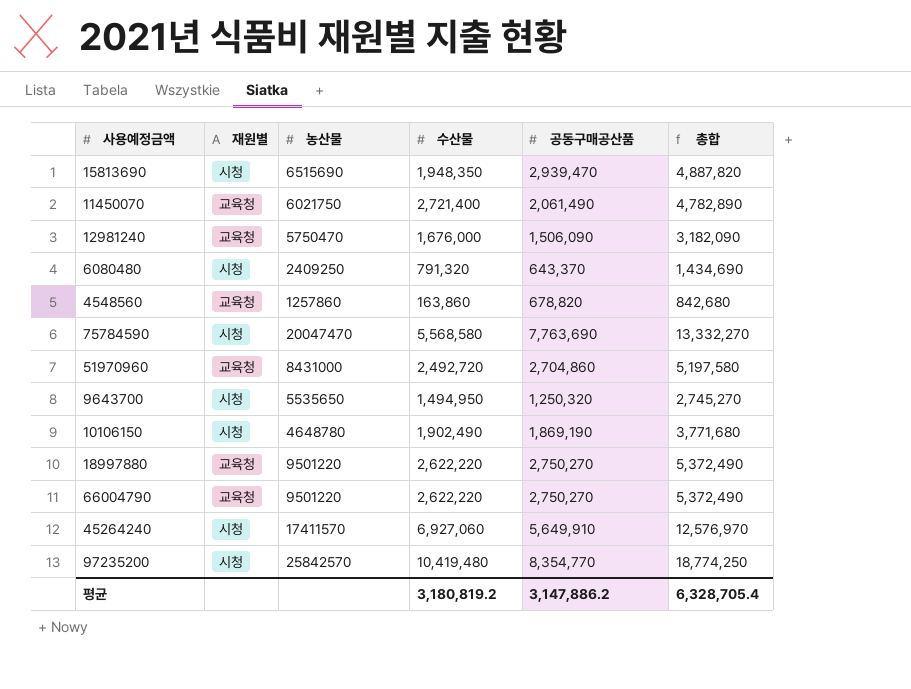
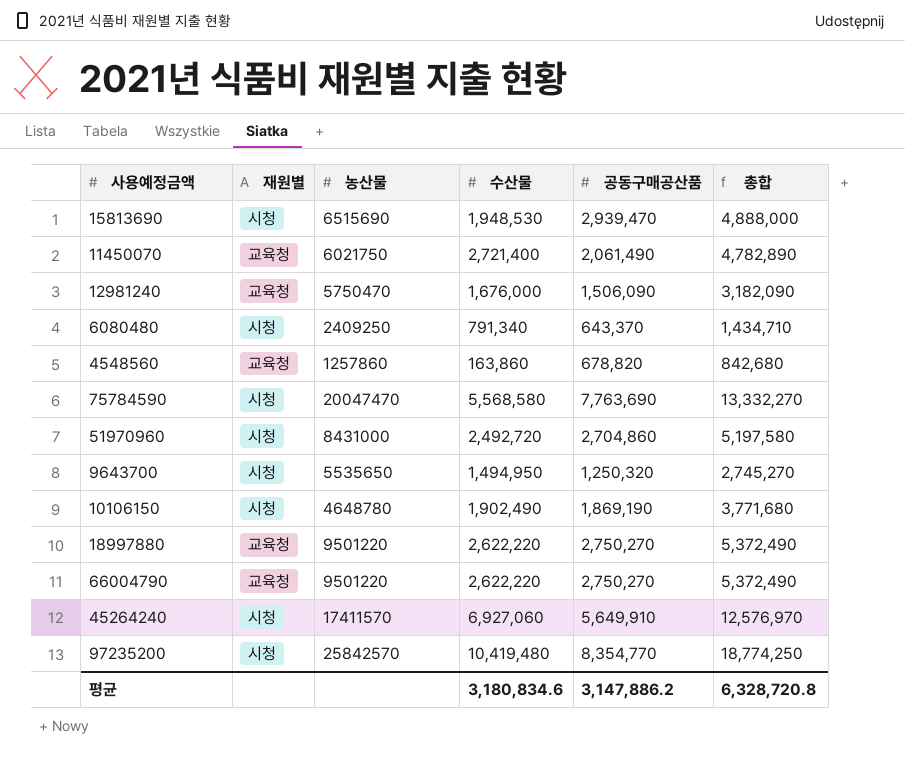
15813690 | 수산물: 1,948,350 -> 1,948,530
15813690 | 총합: 4,887,820 -> 4,888,000
6080480 | 수산물: 791,320 -> 791,340
6080480 | 총합: 1,434,690 -> 1,434,710
51970960 | 재원별: 교육청 -> 시청
평균 | 수산물: 3,180,819.2 -> 3,180,834.6
평균 | 총합: 6,328,705.4 -> 6,328,720.8

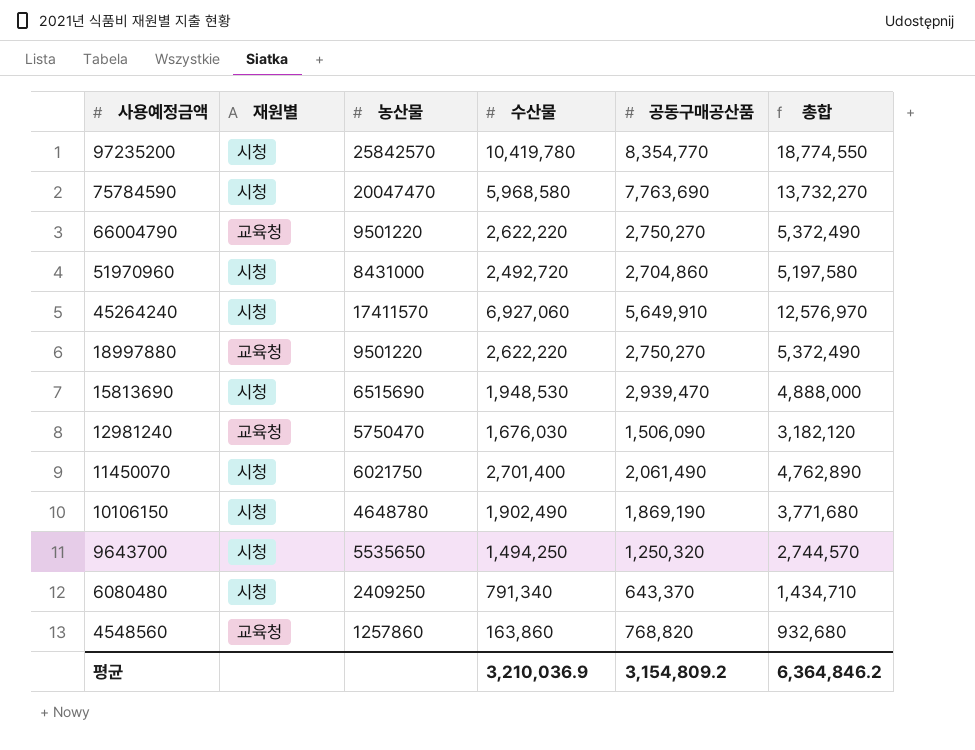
row order: none -> 사용예정금액 descending
97235200 | 수산물: 10,419,480 -> 10,419,780
97235200 | 총합: 18,774,250 -> 18,774,550
75784590 | 수산물: 5,568,580 -> 5,968,580
75784590 | 총합: 13,332,270 -> 13,732,270
12981240 | 수산물: 1,676,000 -> 1,676,030
12981240 | 총합: 3,182,090 -> 3,182,120
11450070 | 재원별: 교육청 -> 시청
11450070 | 수산물: 2,721,400 -> 2,701,400
11450070 | 총합: 4,782,890 -> 4,762,890
9643700 | 수산물: 1,494,950 -> 1,494,250
9643700 | 총합: 2,745,270 -> 2,744,570
4548560 | 공동구매공산품: 678,820 -> 768,820
4548560 | 총합: 842,680 -> 932,680
평균 | 수산물: 3,180,834.6 -> 3,210,036.9
평균 | 공동구매공산품: 3,147,886.2 -> 3,154,809.2
평균 | 총합: 6,328,720.8 -> 6,364,846.2

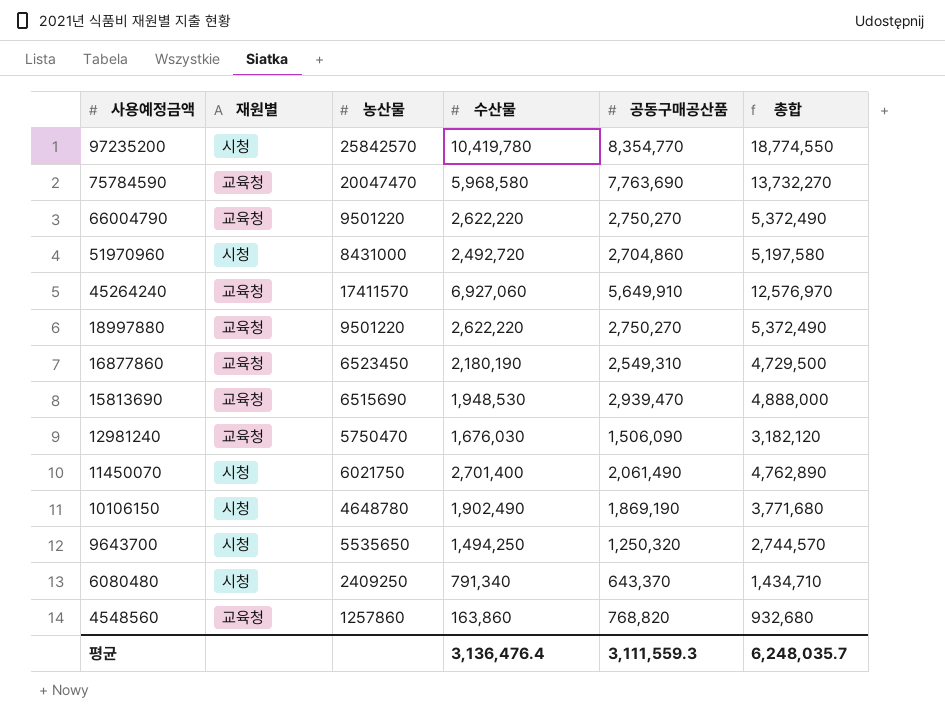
75784590 | 재원별: 시청 -> 교육청
45264240 | 재원별: 시청 -> 교육청
row 16877860: none -> 교육청 | 6523450 | 2,180,190 | 2,549,310 | 4,729,500
15813690 | 재원별: 시청 -> 교육청
평균 | 수산물: 3,210,036.9 -> 3,136,476.4
평균 | 공동구매공산품: 3,154,809.2 -> 3,111,559.3
평균 | 총합: 6,364,846.2 -> 6,248,035.7

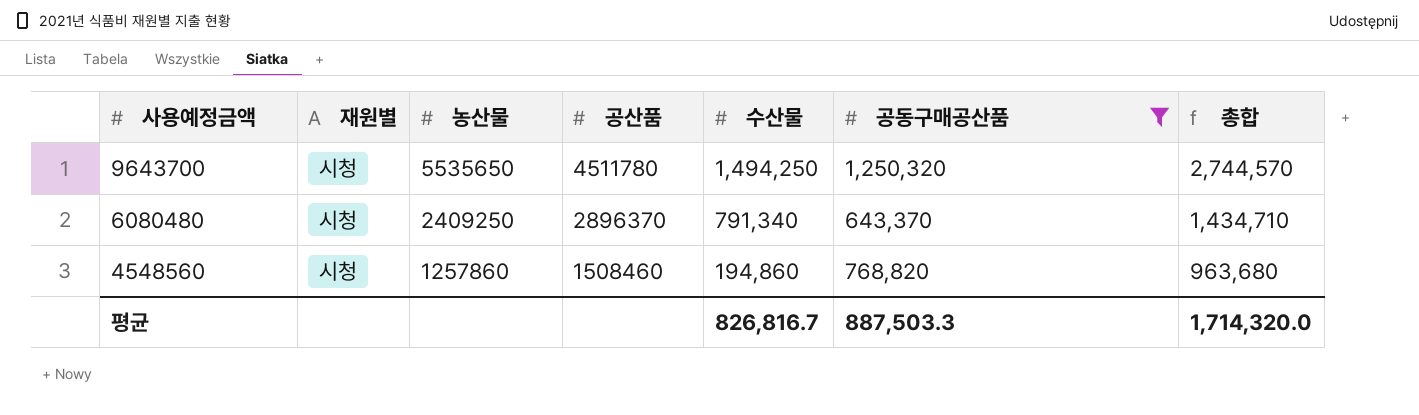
filter: none -> 공동구매공산품 <= 1,250,320
column 공산품 | position: none -> 4
4548560 | 재원별: 교육청 -> 시청
4548560 | 수산물: 163,860 -> 194,860
4548560 | 총합: 932,680 -> 963,680
평균 | 수산물: 3,136,476.4 -> 826,816.7
평균 | 공동구매공산품: 3,111,559.3 -> 887,503.3
평균 | 총합: 6,248,035.7 -> 1,714,320.0

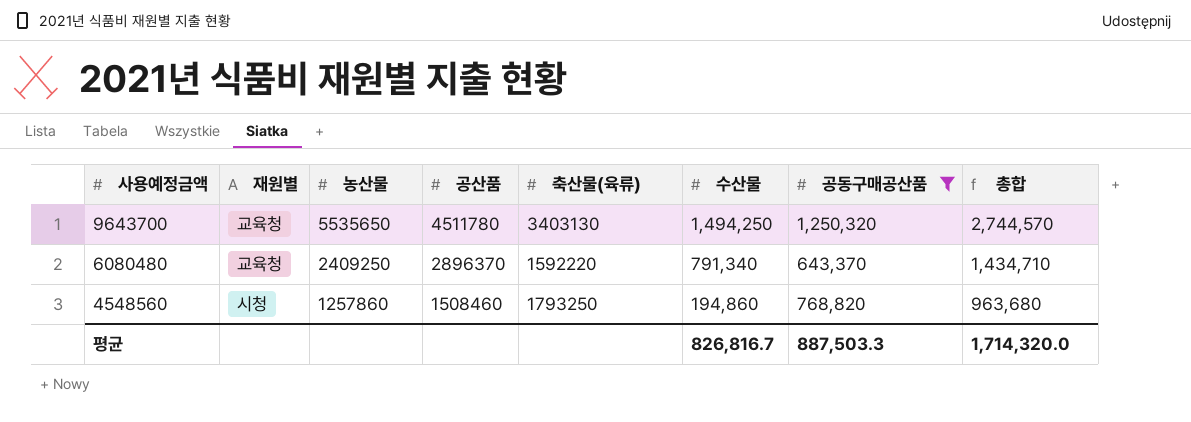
column 축산물(육류) | position: none -> 5
9643700 | 재원별: 시청 -> 교육청
6080480 | 재원별: 시청 -> 교육청

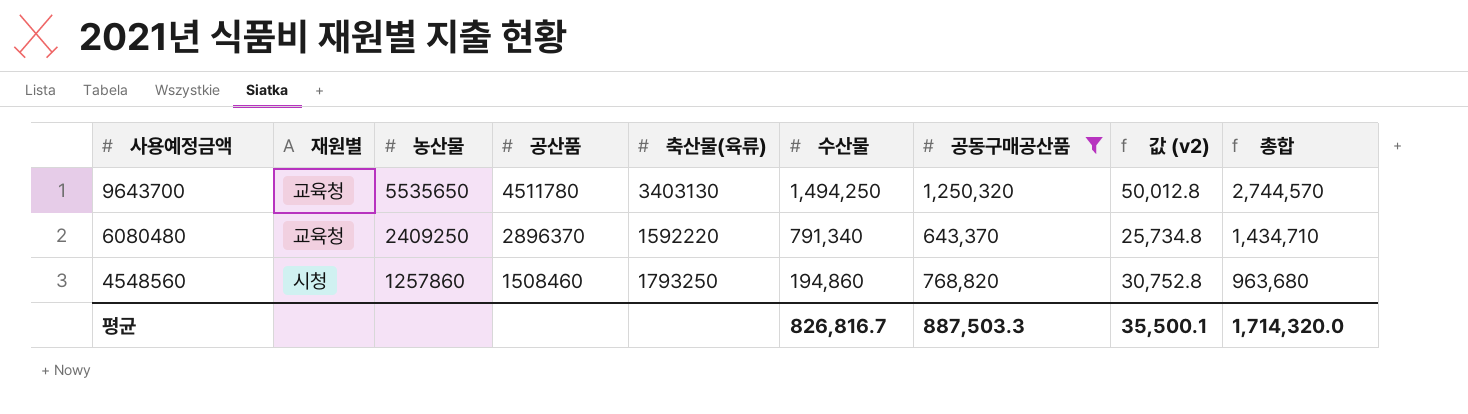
column 값 (v2) | formula: none -> [공동구매공산품] * 0.04

